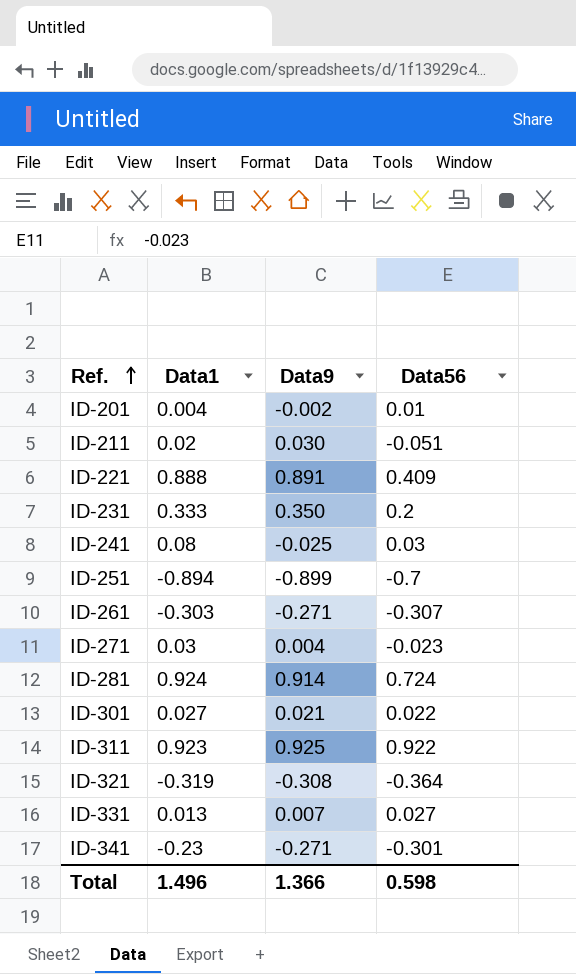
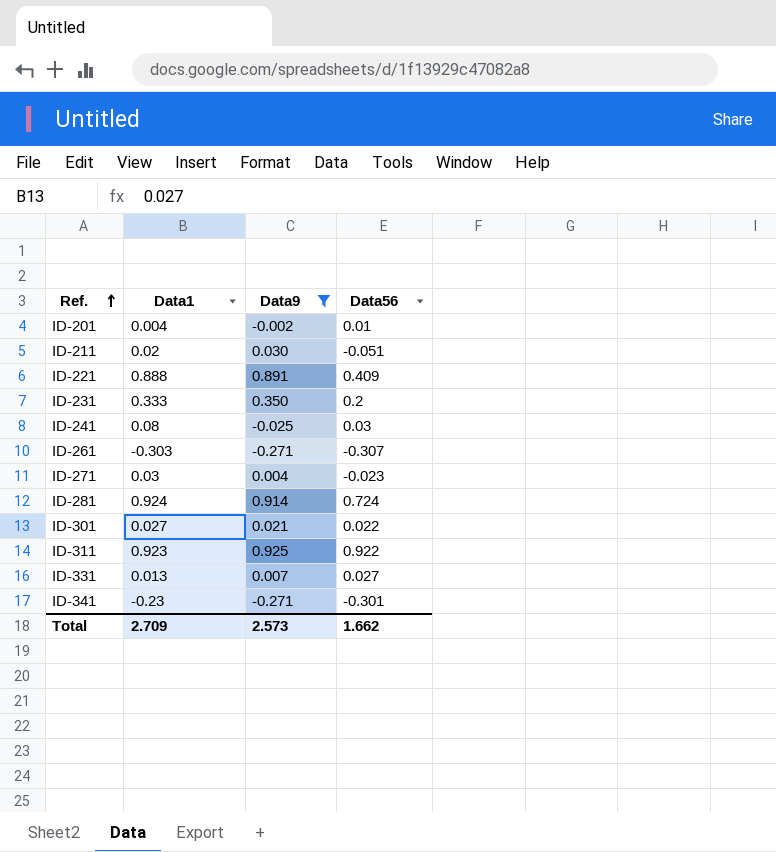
filter: none -> Data9 >= -0.271
Total | Data1: 1.496 -> 2.709
Total | Data9: 1.366 -> 2.573
Total | Data56: 0.598 -> 1.662

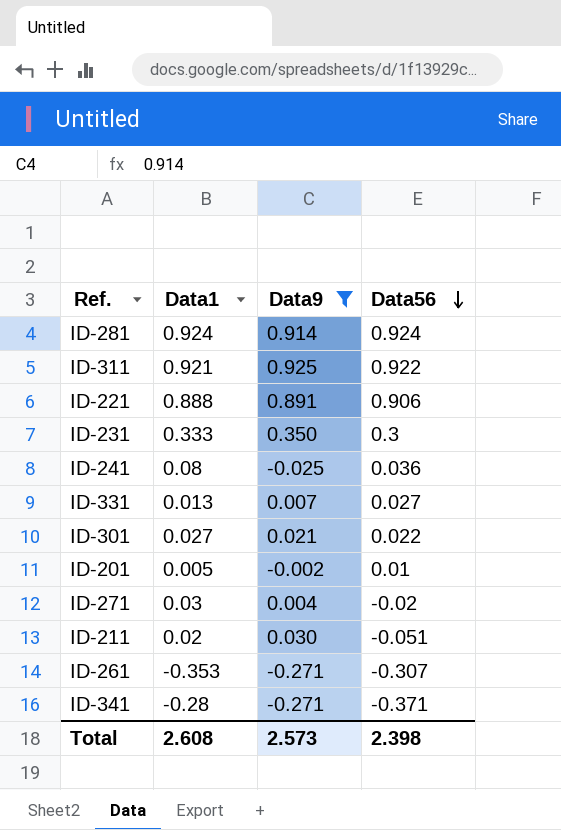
row order: Ref. ascending -> Data56 descending
ID-281 | Data56: 0.724 -> 0.924
ID-311 | Data1: 0.923 -> 0.921
ID-221 | Data56: 0.409 -> 0.906
ID-231 | Data56: 0.2 -> 0.3
ID-241 | Data56: 0.03 -> 0.036
ID-201 | Data1: 0.004 -> 0.005
ID-271 | Data56: -0.023 -> -0.02
ID-261 | Data1: -0.303 -> -0.353
ID-341 | Data1: -0.23 -> -0.28
ID-341 | Data56: -0.301 -> -0.371
Total | Data1: 2.709 -> 2.608
Total | Data56: 1.662 -> 2.398

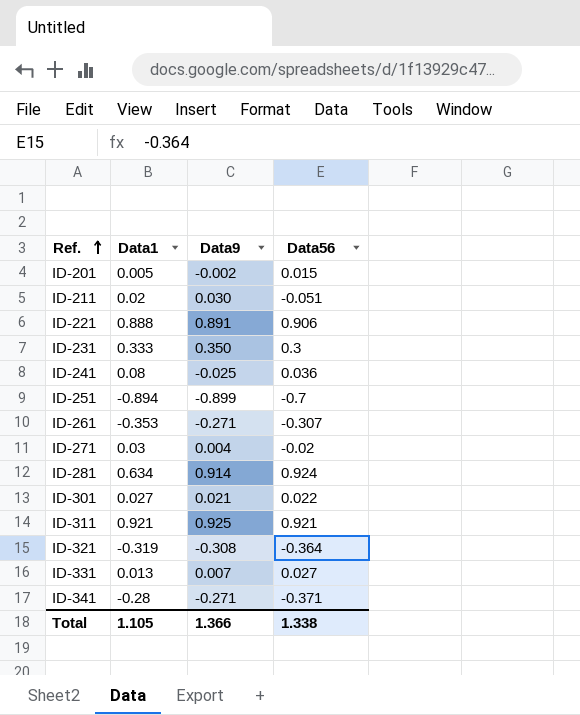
filter: Data9 >= -0.271 -> none
row order: Data56 descending -> Ref. ascending
ID-201 | Data56: 0.01 -> 0.015
ID-281 | Data1: 0.924 -> 0.634
ID-311 | Data56: 0.922 -> 0.921
Total | Data1: 2.608 -> 1.105
Total | Data9: 2.573 -> 1.366
Total | Data56: 2.398 -> 1.338

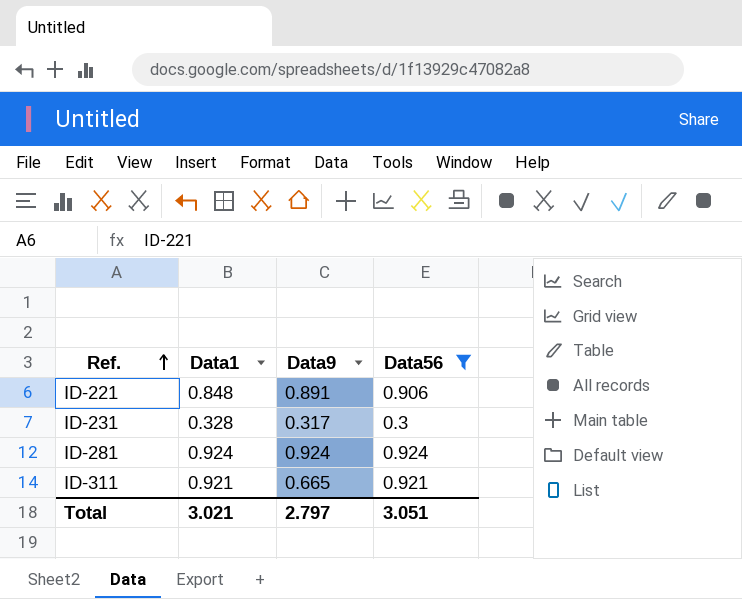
filter: none -> Data56 >= 0.3
ID-221 | Data1: 0.888 -> 0.848
ID-231 | Data1: 0.333 -> 0.328
ID-231 | Data9: 0.350 -> 0.317
ID-281 | Data1: 0.634 -> 0.924
ID-281 | Data9: 0.914 -> 0.924
ID-311 | Data9: 0.925 -> 0.665
Total | Data1: 1.105 -> 3.021
Total | Data9: 1.366 -> 2.797
Total | Data56: 1.338 -> 3.051

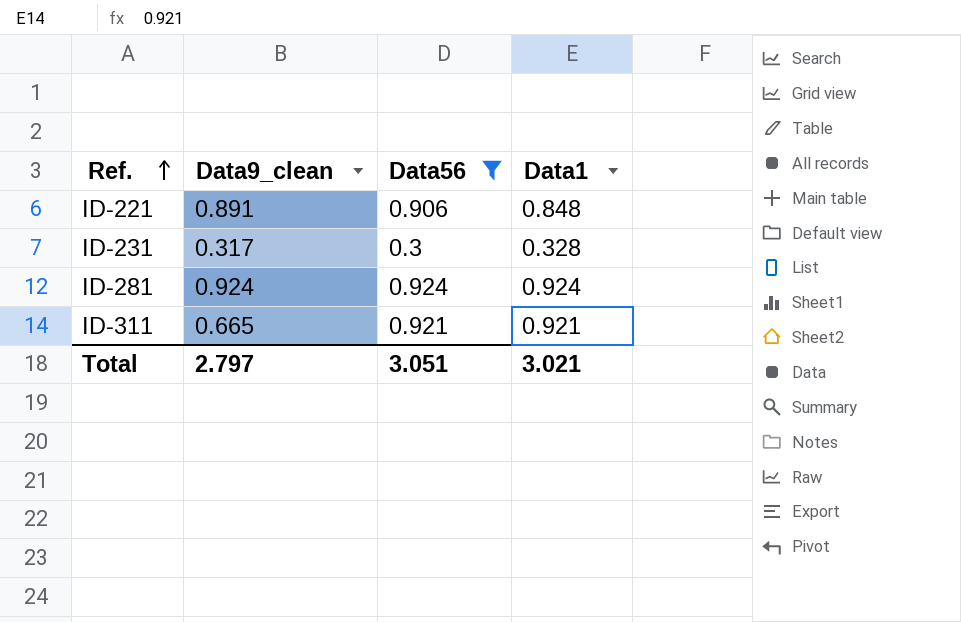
column name: Data9 -> Data9_clean
column Data1 | position: 2 -> 4

